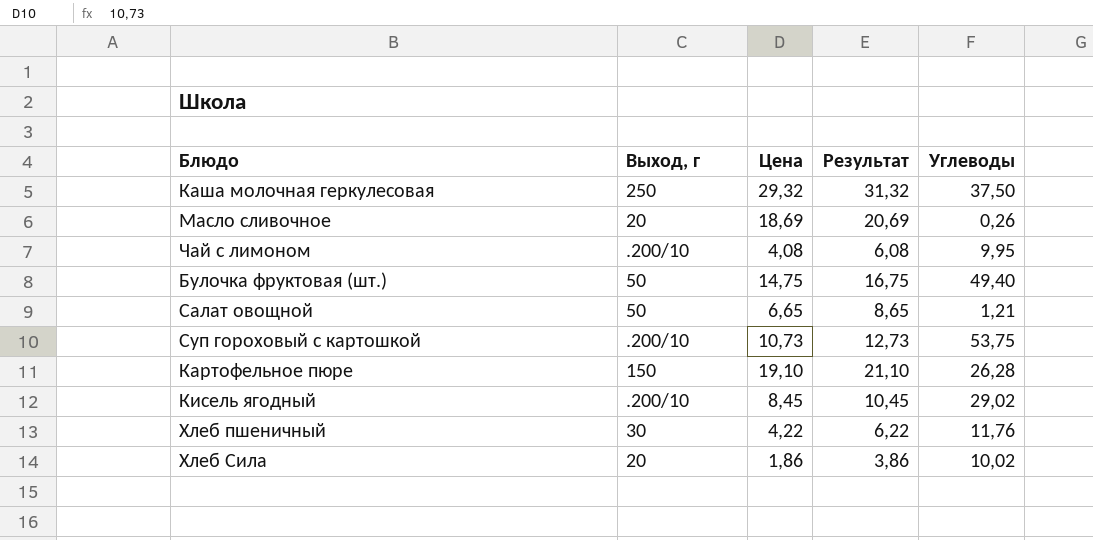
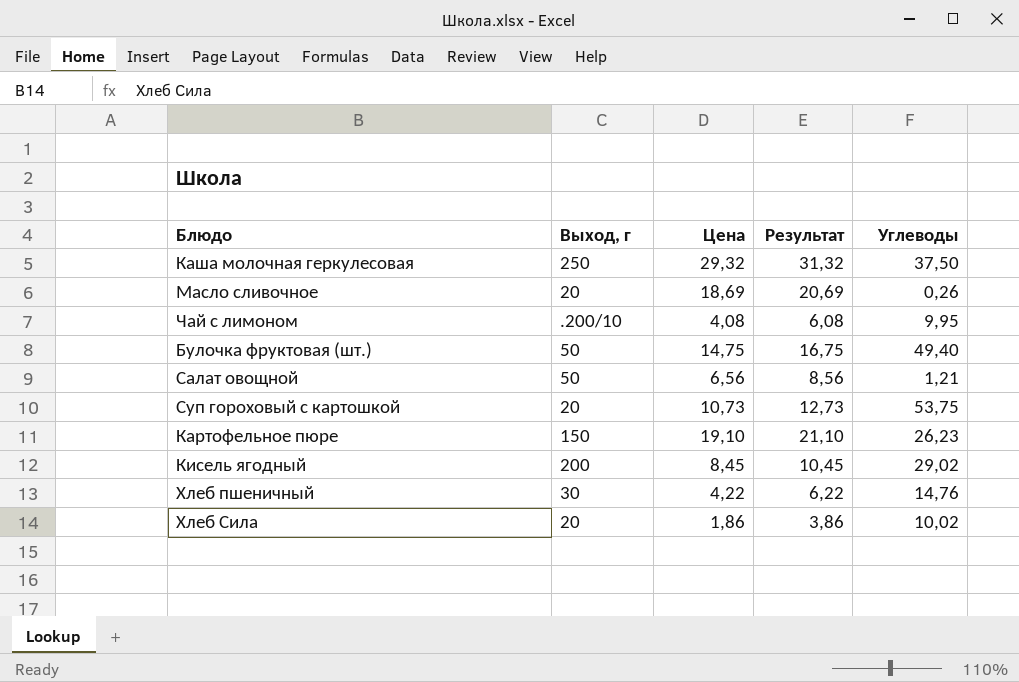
Салат овощной | Цена: 6,65 -> 6,56
Салат овощной | Результат: 8,65 -> 8,56
Суп гороховый с картошкой | Выход, г: .200/10 -> 20
Картофельное пюре | Углеводы: 26,28 -> 26,23
Кисель ягодный | Выход, г: .200/10 -> 200
Хлеб пшеничный | Углеводы: 11,76 -> 14,76

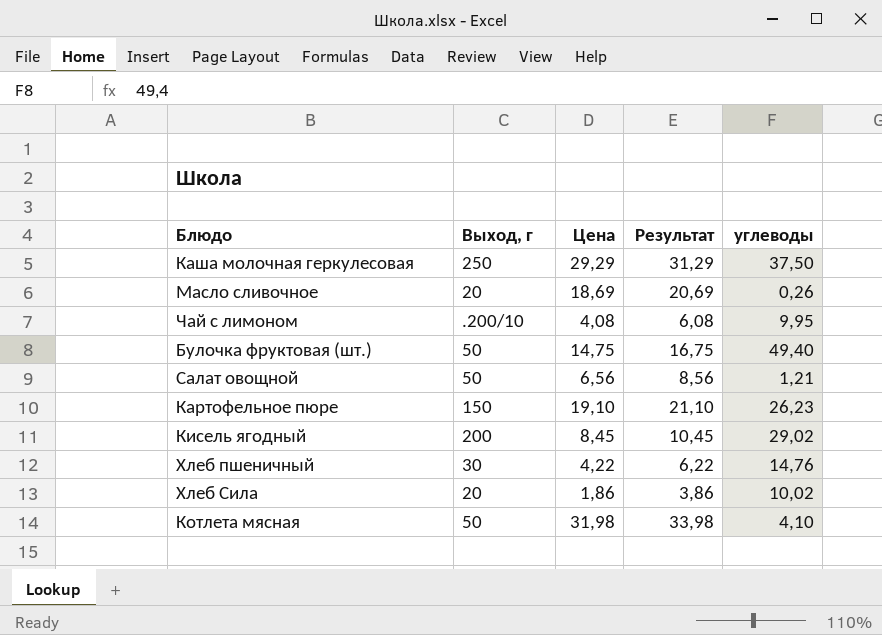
column name: Углеводы -> углеводы
row Суп гороховый с картошкой: 20 | 10,73 | 12,73 | 53,75 -> none
Каша молочная геркулесовая | Цена: 29,32 -> 29,29
Каша молочная геркулесовая | Результат: 31,32 -> 31,29
row Котлета мясная: none -> 50 | 31,98 | 33,98 | 4,10

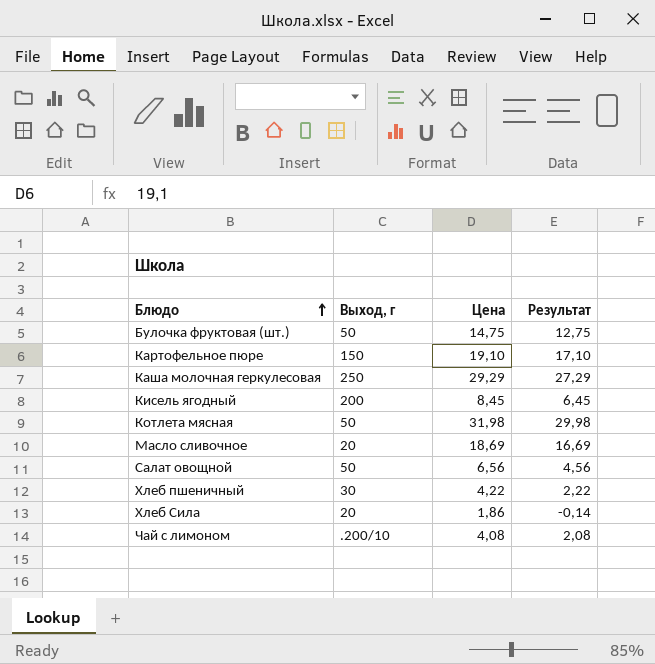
row order: none -> Блюдо ascending
column углеводы | position: 5 -> none
column Результат | formula: [Цена] + 2 -> [Цена] - 2

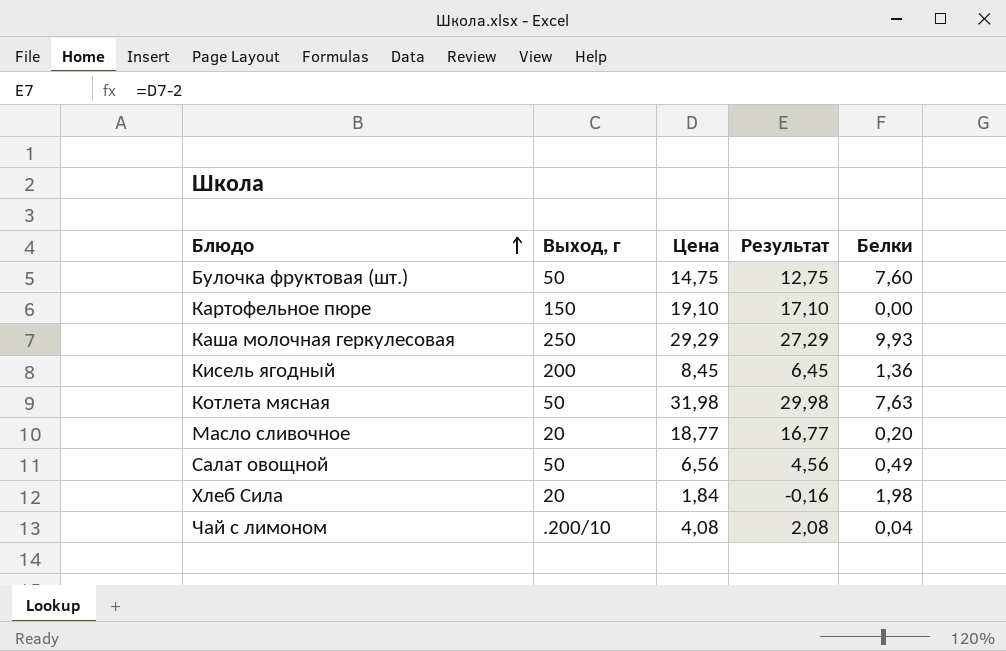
column Белки | position: none -> 5
row Хлеб пшеничный: 30 | 4,22 | 2,22 -> none
Масло сливочное | Цена: 18,69 -> 18,77
Масло сливочное | Результат: 16,69 -> 16,77
Хлеб Сила | Цена: 1,86 -> 1,84
Хлеб Сила | Результат: -0,14 -> -0,16

